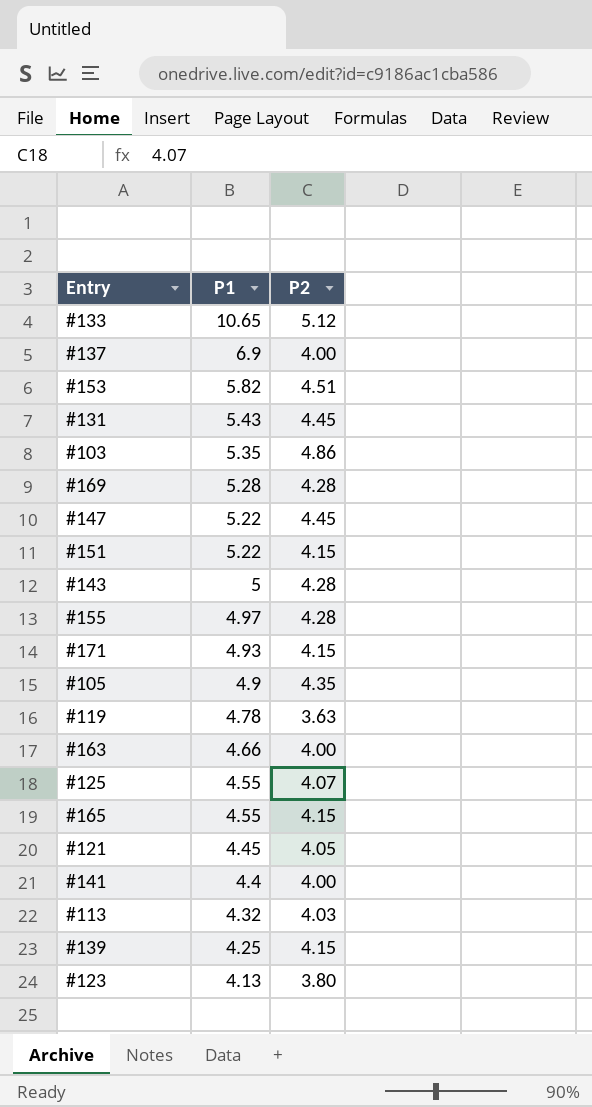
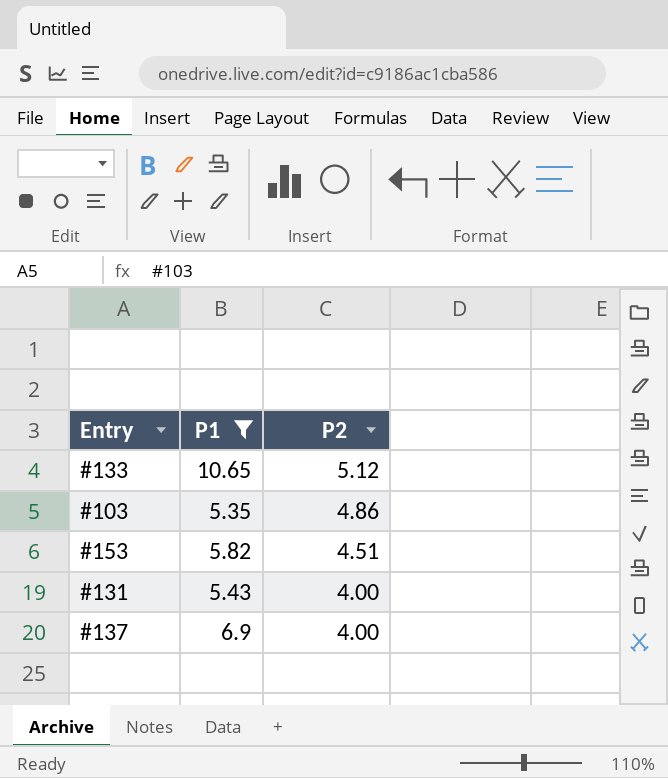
filter: none -> P1 >= 5.35
row order: P1 descending -> P2 descending
#131 | P2: 4.45 -> 4.00

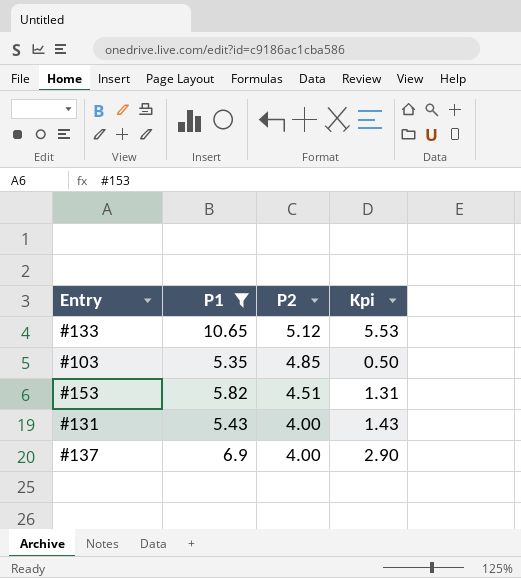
column Kpi | formula: none -> [P1] - [P2]
#103 | P2: 4.86 -> 4.85

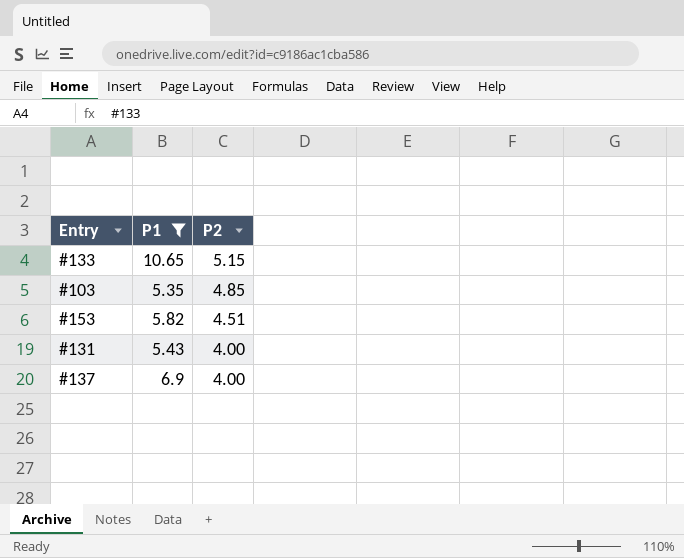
column Kpi | formula: [P1] - [P2] -> none
#133 | P2: 5.12 -> 5.15

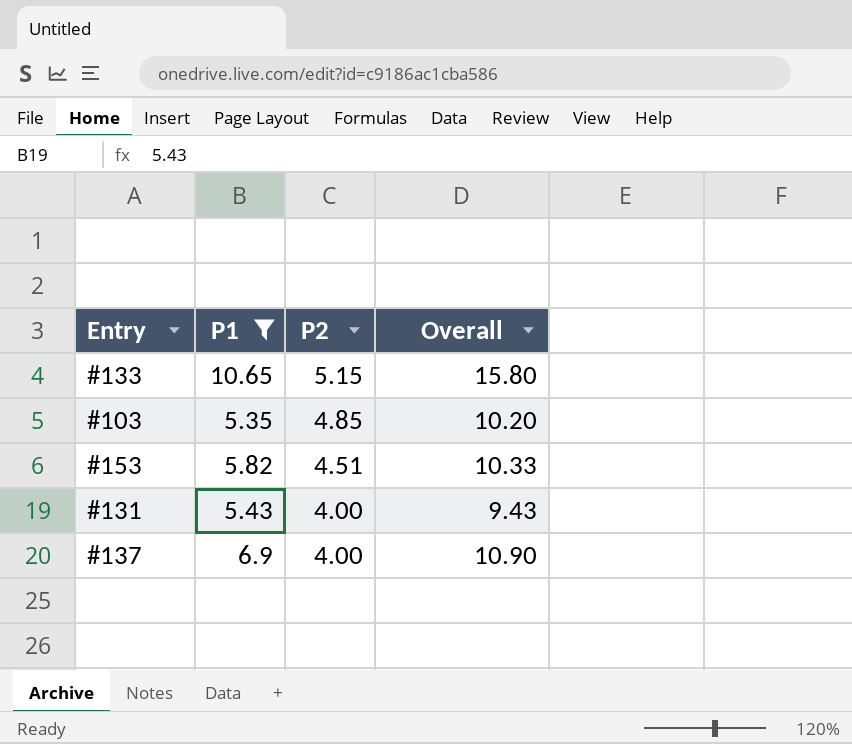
column Overall | formula: none -> [P1] + [P2]

